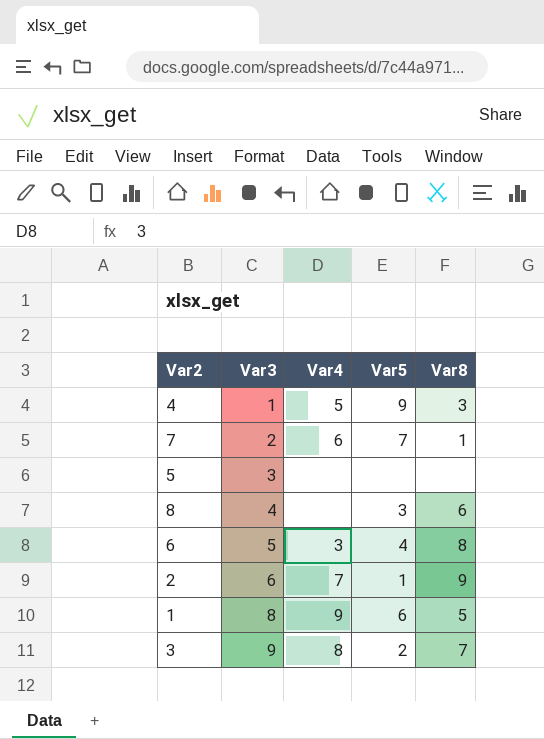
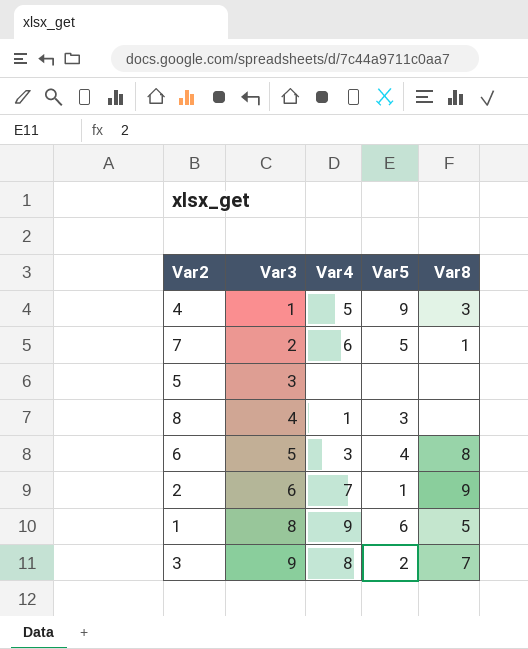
7 | Var5: 7 -> 5
8 | Var4: none -> 1
8 | Var8: 6 -> none

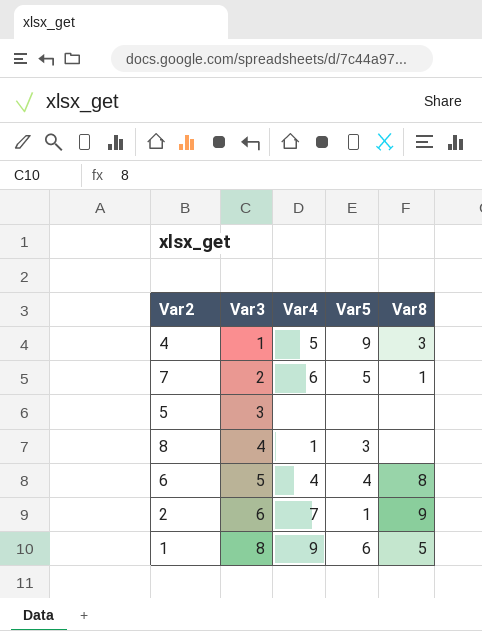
row 3: 9 | 8 | 2 | 7 -> none
6 | Var4: 3 -> 4

